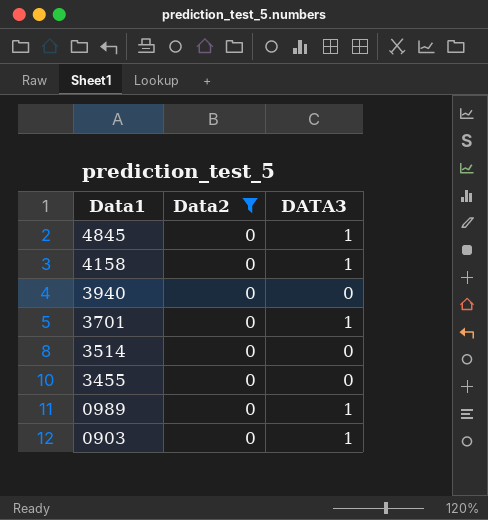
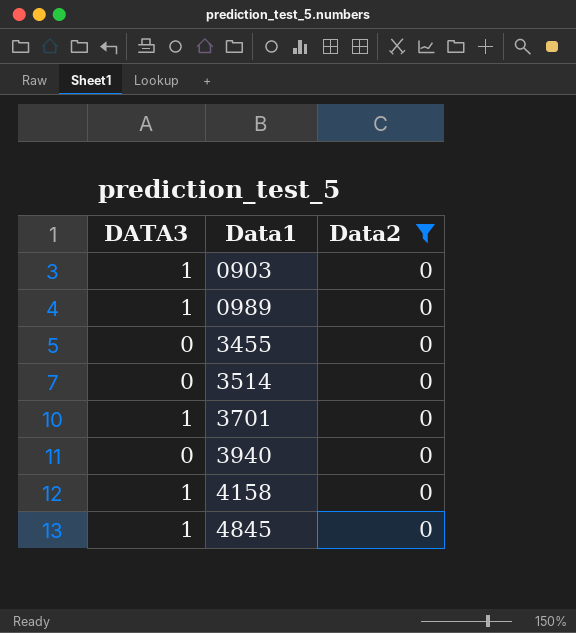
row order: Data1 descending -> Data1 ascending
column DATA3 | position: 3 -> 1

